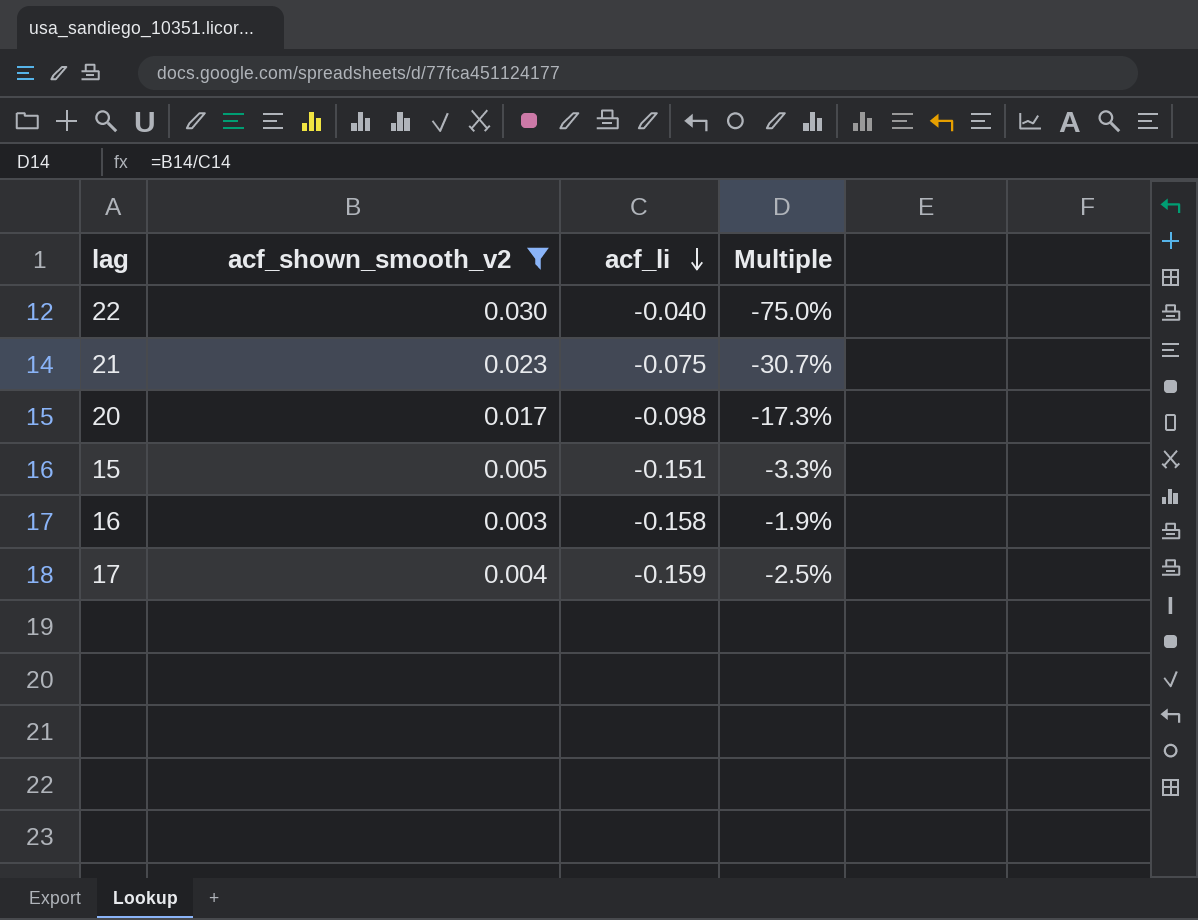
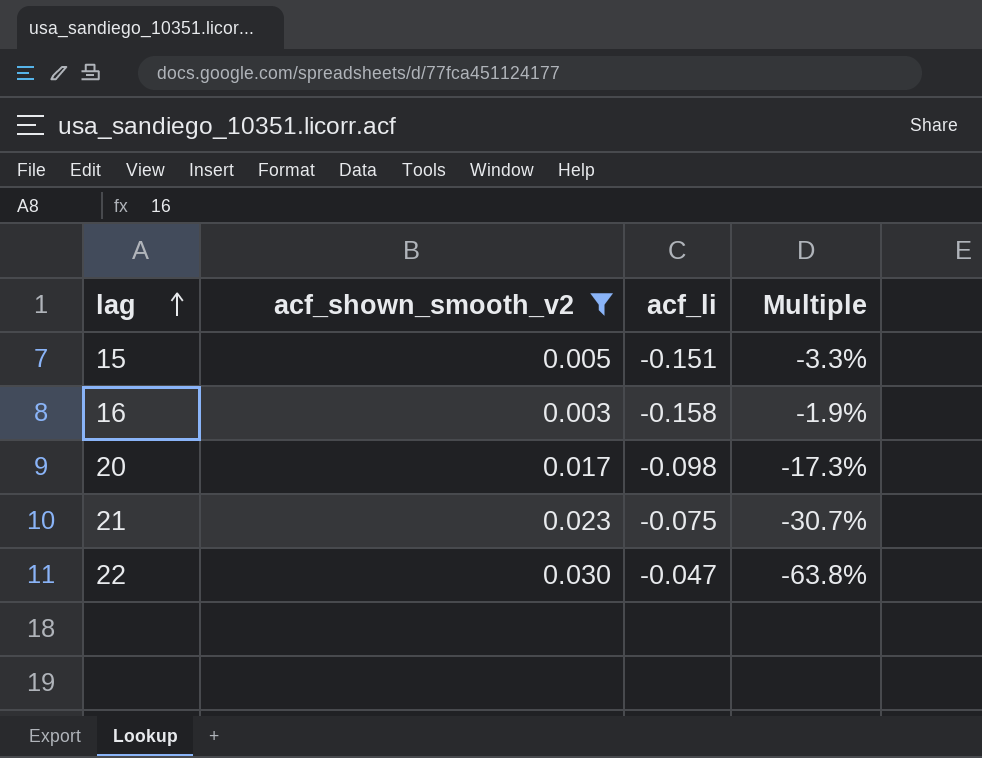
row order: acf_li descending -> lag ascending
row 17: 0.004 | -0.159 | -2.5% -> none
22 | acf_li: -0.040 -> -0.047
22 | Multiple: -75.0% -> -63.8%

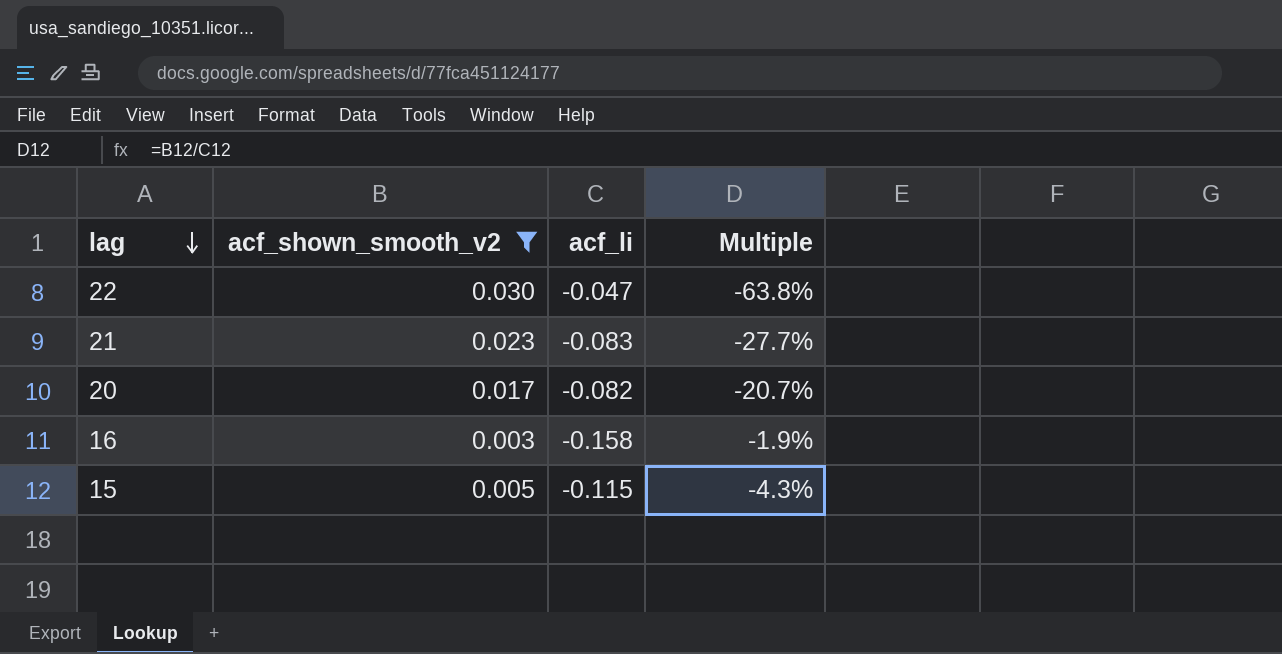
row order: lag ascending -> lag descending
21 | acf_li: -0.075 -> -0.083
21 | Multiple: -30.7% -> -27.7%
20 | acf_li: -0.098 -> -0.082
20 | Multiple: -17.3% -> -20.7%
15 | acf_li: -0.151 -> -0.115
15 | Multiple: -3.3% -> -4.3%

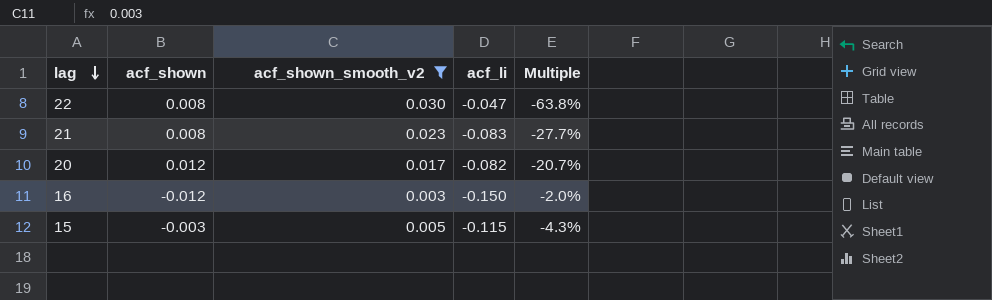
column acf_shown | position: none -> 2
16 | acf_li: -0.158 -> -0.150
16 | Multiple: -1.9% -> -2.0%

